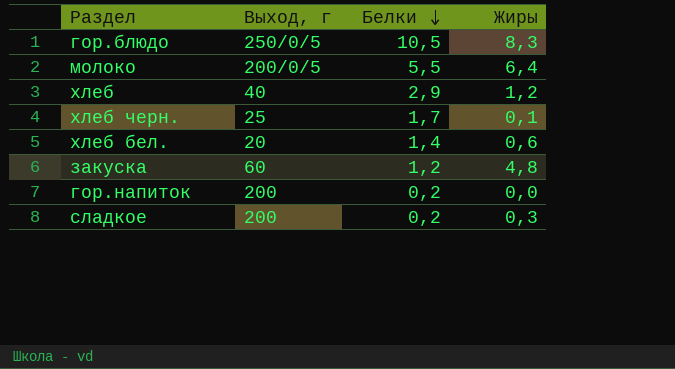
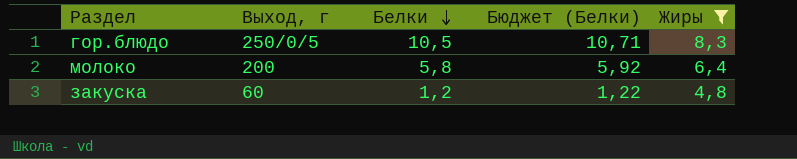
filter: none -> Жиры >= 4,8
column Бюджет (Белки) | formula: none -> [Белки] * 1,02
молоко | Выход, г: 200/0/5 -> 200
молоко | Белки: 5,5 -> 5,8

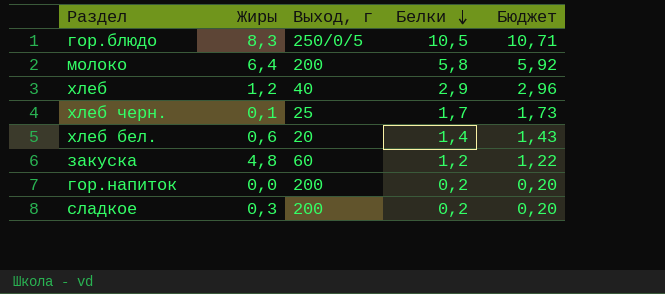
filter: Жиры >= 4,8 -> none
column Жиры | position: 5 -> 2
column name: Бюджет (Белки) -> Бюджет

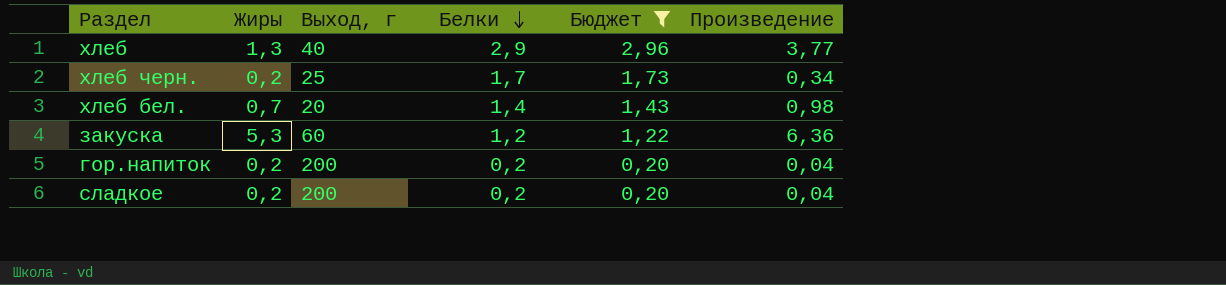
filter: none -> Бюджет <= 2,96
column Произведение | formula: none -> [Жиры] * [Белки]
хлеб | Жиры: 1,2 -> 1,3
хлеб черн. | Жиры: 0,1 -> 0,2
хлеб бел. | Жиры: 0,6 -> 0,7
закуска | Жиры: 4,8 -> 5,3
гор.напиток | Жиры: 0,0 -> 0,2
сладкое | Жиры: 0,3 -> 0,2

